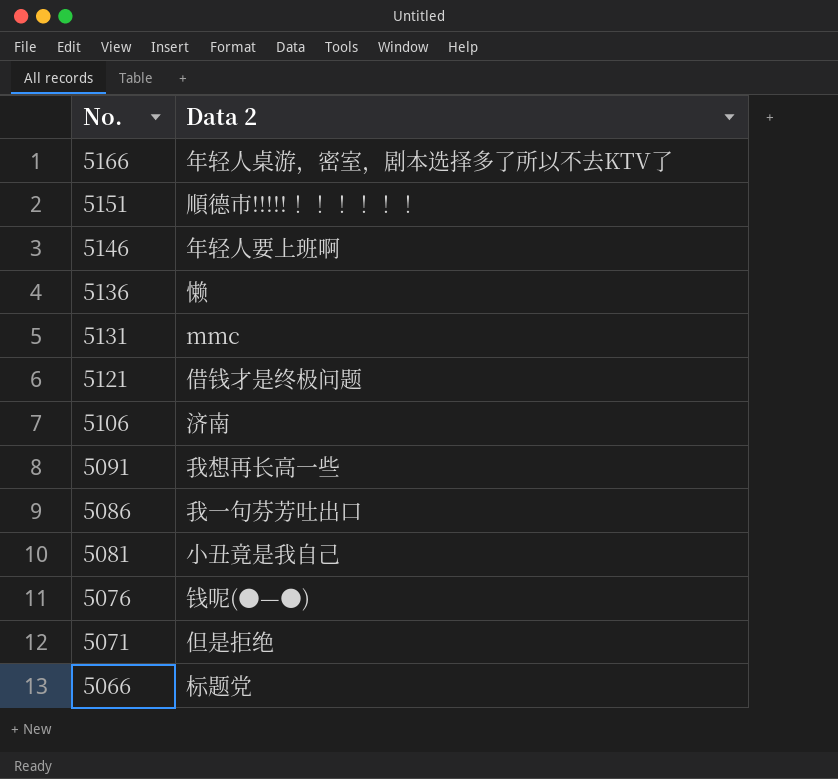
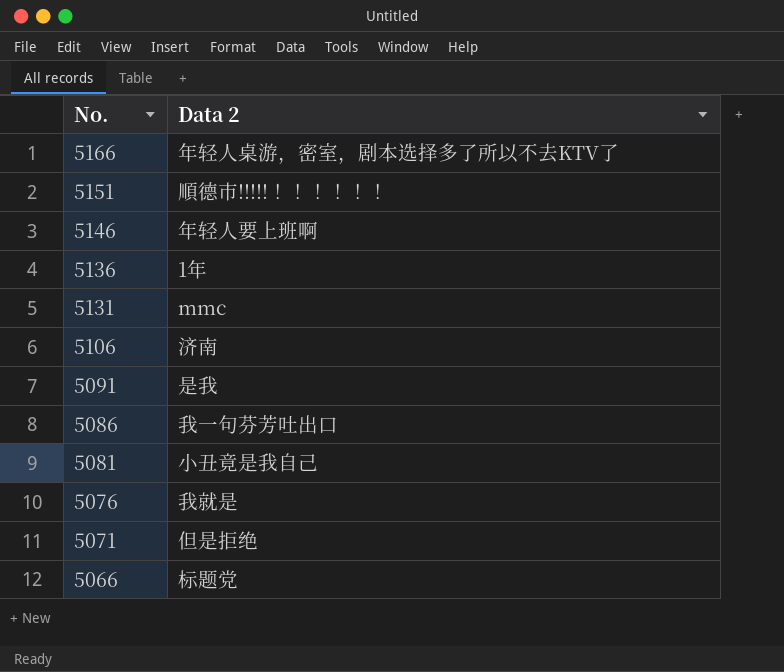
row 5121: 借钱才是终极问题 -> none
5136 | Data 2: 懒 -> 1年
5091 | Data 2: 我想再长高一些 -> 是我
5076 | Data 2: 钱呢(●—●) -> 我就是

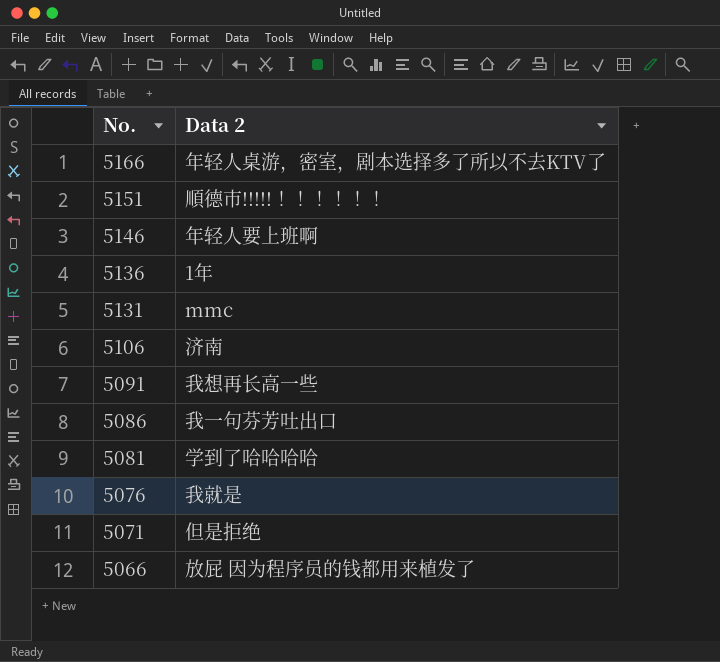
5091 | Data 2: 是我 -> 我想再长高一些
5081 | Data 2: 小丑竟是我自己 -> 学到了哈哈哈哈
5066 | Data 2: 标题党 -> 放屁 因为程序员的钱都用来植发了

